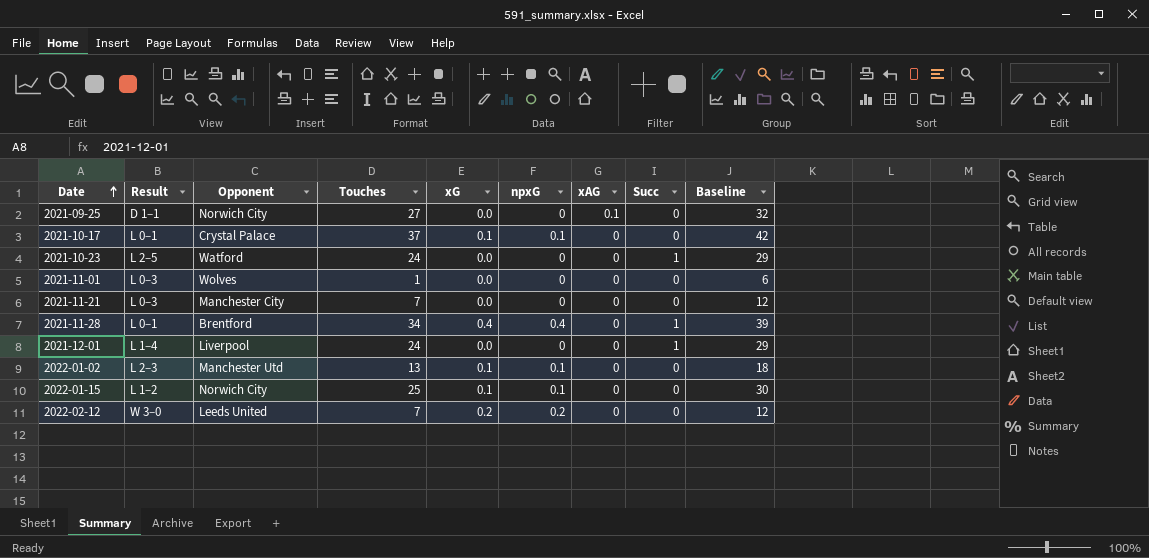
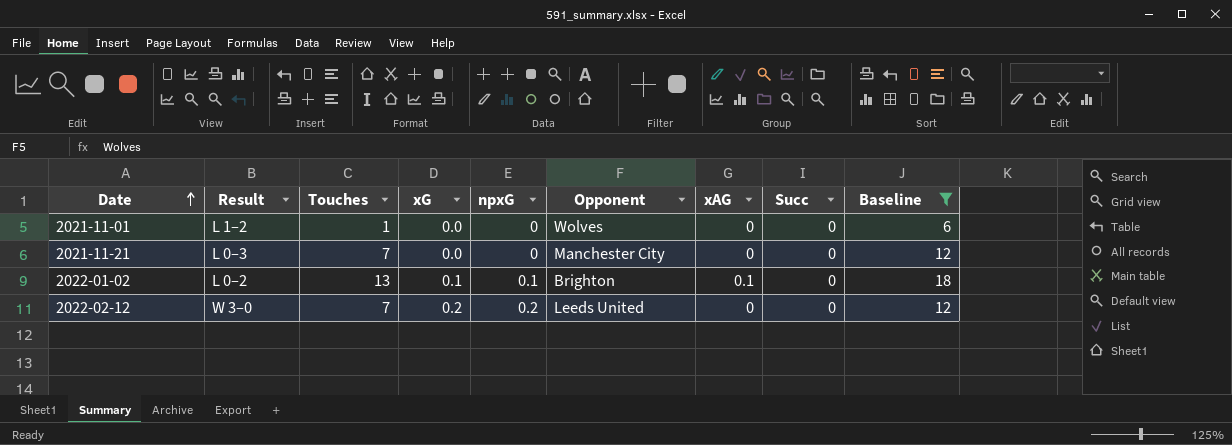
filter: none -> Baseline <= 18
column Opponent | position: 3 -> 6
2021-11-01 | Result: L 0–3 -> L 1–2
2022-01-02 | Result: L 2–3 -> L 0–2
2022-01-02 | Opponent: Manchester Utd -> Brighton
2022-01-02 | xAG: 0 -> 0.1

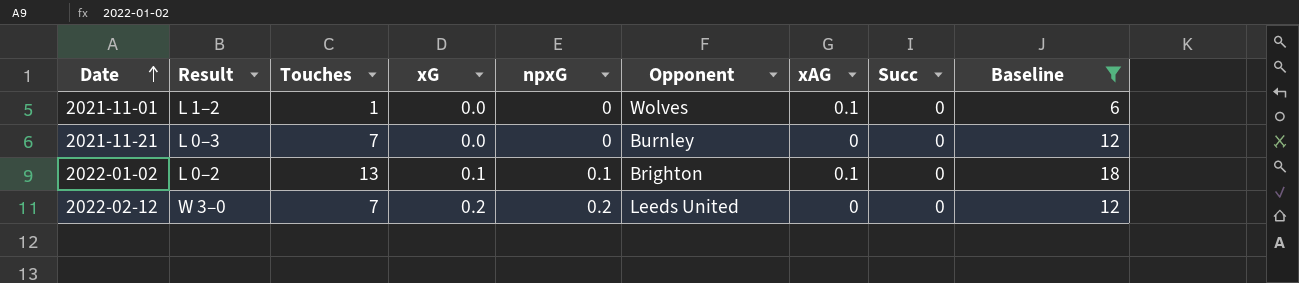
2021-11-01 | xAG: 0 -> 0.1
2021-11-21 | Opponent: Manchester City -> Burnley

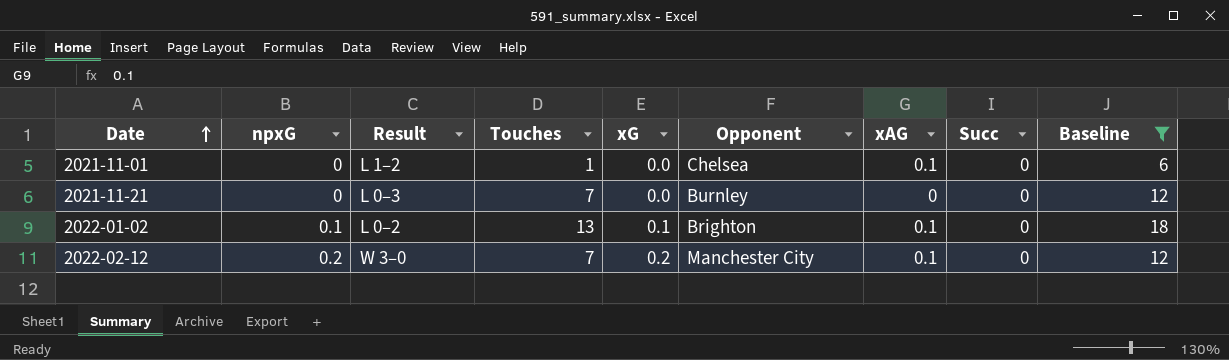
column npxG | position: 5 -> 2
2021-11-01 | Opponent: Wolves -> Chelsea
2022-02-12 | Opponent: Leeds United -> Manchester City
2022-02-12 | xAG: 0 -> 0.1

